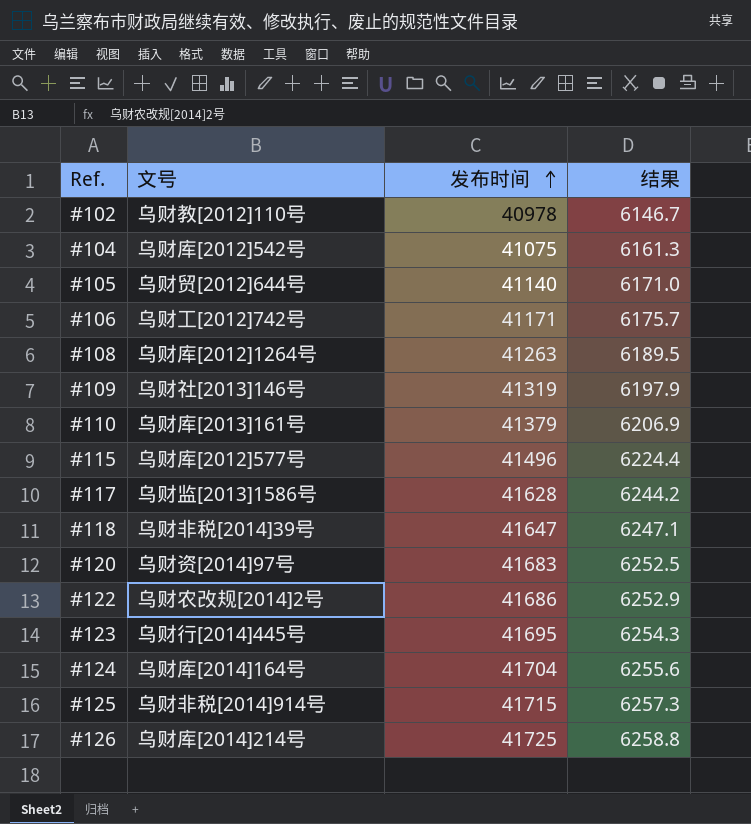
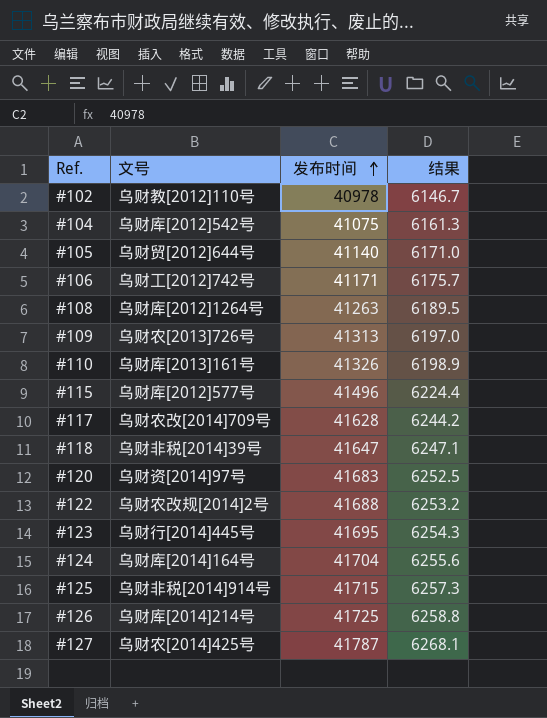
#109 | 文号: 乌财社[2013]146号 -> 乌财农[2013]726号
#109 | 发布时间: 41319 -> 41313
#109 | 结果: 6197.9 -> 6197.0
#110 | 发布时间: 41379 -> 41326
#110 | 结果: 6206.9 -> 6198.9
#117 | 文号: 乌财监[2013]1586号 -> 乌财农改[2014]709号
#122 | 发布时间: 41686 -> 41688
#122 | 结果: 6252.9 -> 6253.2
row #127: none -> 乌财农[2014]425号 | 41787 | 6268.1

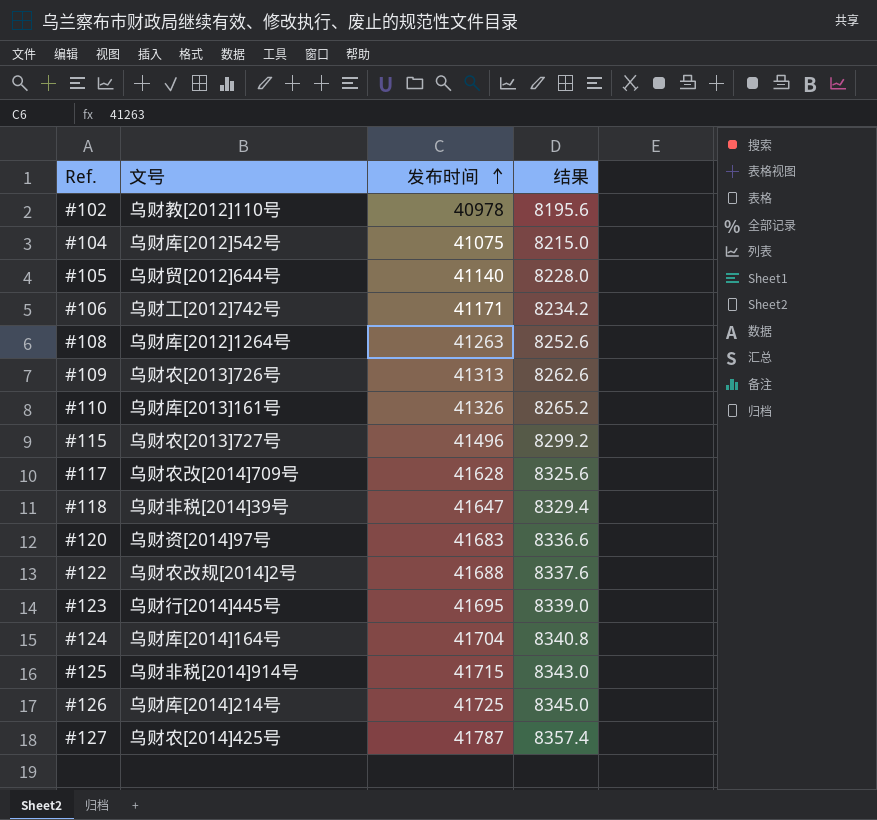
column 结果 | formula: [发布时间] * 0.15 -> [发布时间] * 0.2
#115 | 文号: 乌财库[2012]577号 -> 乌财农[2013]727号

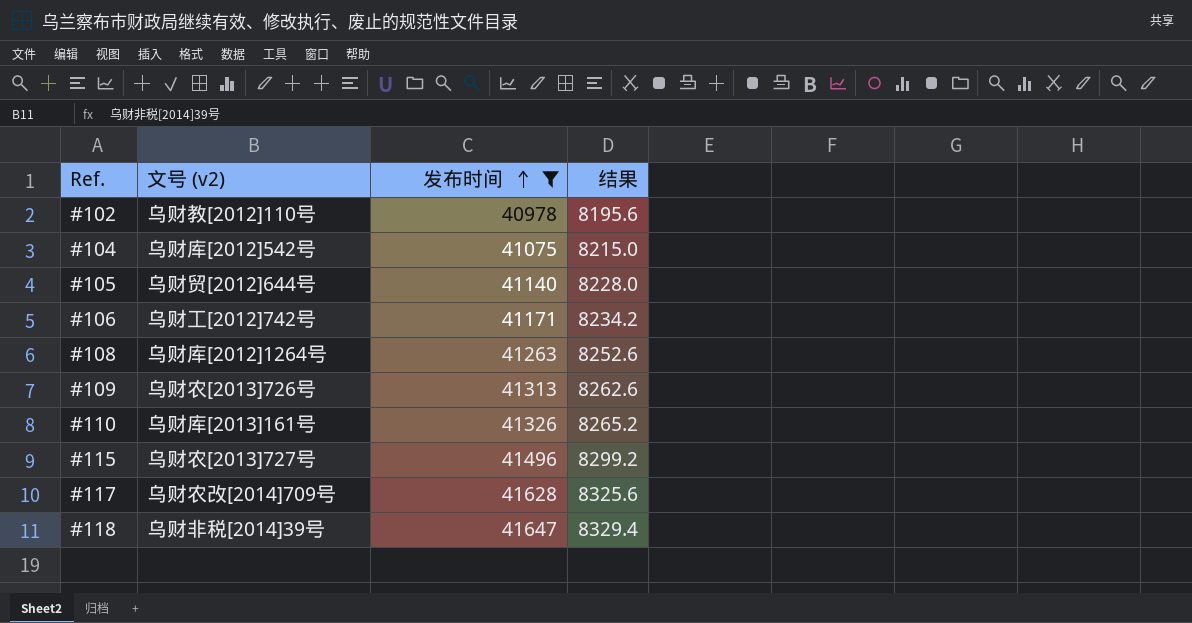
filter: none -> 发布时间 <= 41647
column name: 文号 -> 文号 (v2)

